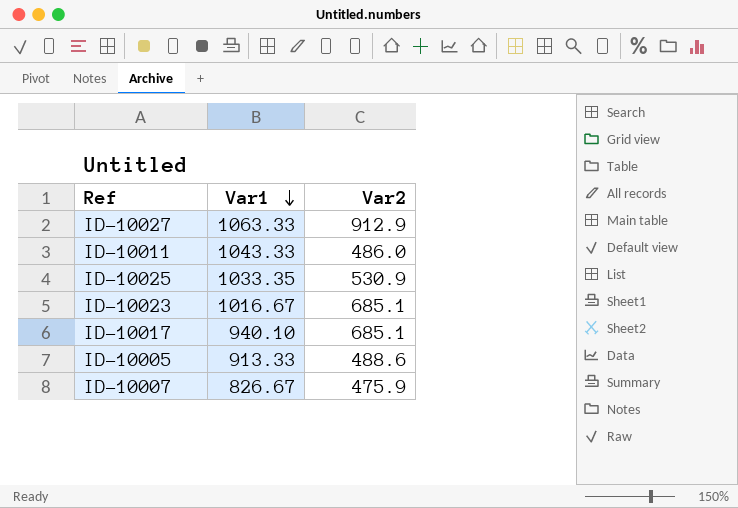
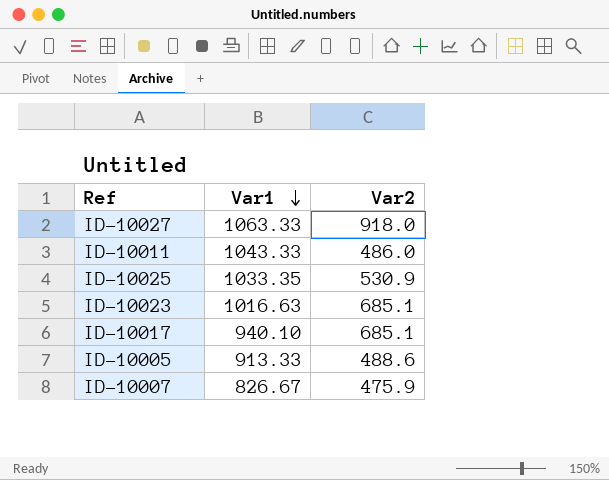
ID-10027 | Var2: 912.9 -> 918.0
ID-10023 | Var1: 1016.67 -> 1016.63

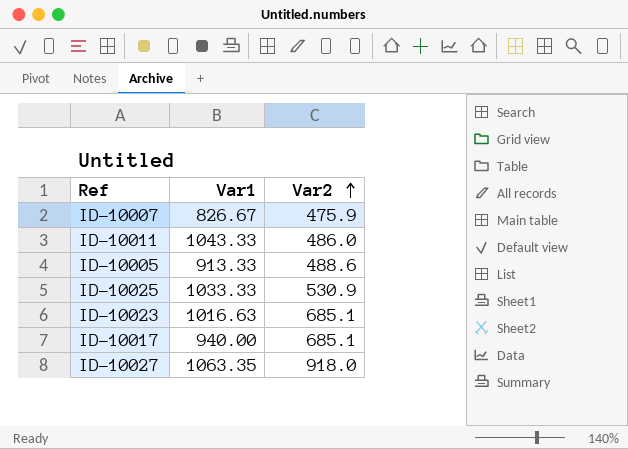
row order: Var1 descending -> Var2 ascending
ID-10025 | Var1: 1033.35 -> 1033.33
ID-10017 | Var1: 940.10 -> 940.00
ID-10027 | Var1: 1063.33 -> 1063.35

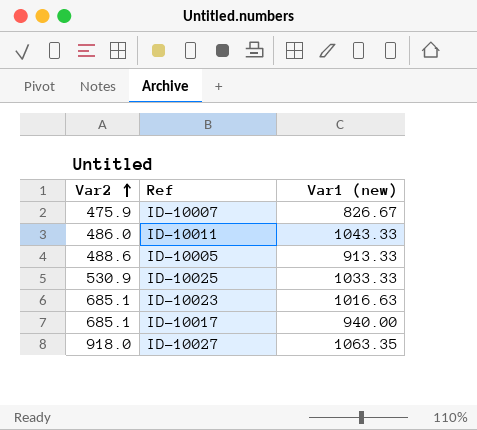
column Var2 | position: 3 -> 1
column name: Var1 -> Var1 (new)

